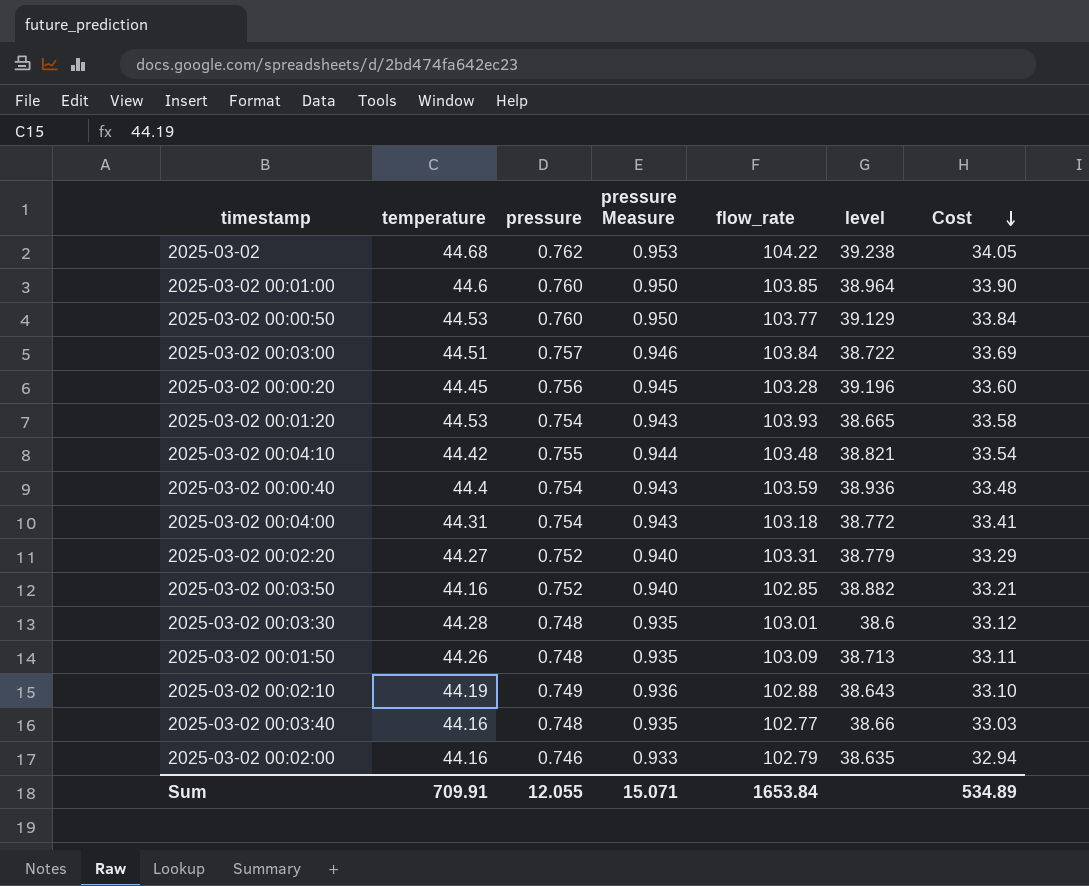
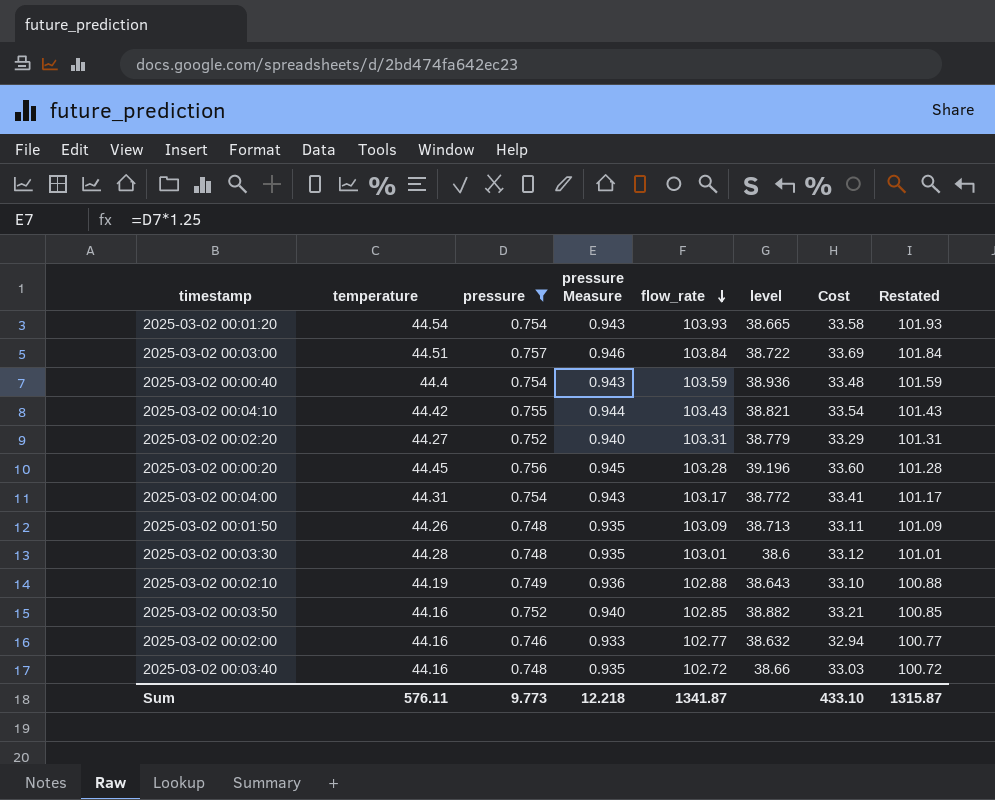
filter: none -> pressure <= 0.757
row order: Cost descending -> flow_rate descending
column Restated | formula: none -> [flow_rate] - 2
2025-03-02 00:01:20 | temperature: 44.53 -> 44.54
2025-03-02 00:04:10 | flow_rate: 103.48 -> 103.43
2025-03-02 00:04:00 | flow_rate: 103.18 -> 103.17
2025-03-02 00:02:00 | flow_rate: 102.79 -> 102.77
2025-03-02 00:02:00 | level: 38.635 -> 38.632
2025-03-02 00:03:40 | flow_rate: 102.77 -> 102.72
Sum | temperature: 709.91 -> 576.11
Sum | pressure: 12.055 -> 9.773
Sum | pressure Measure: 15.071 -> 12.218
Sum | flow_rate: 1653.84 -> 1341.87
Sum | Cost: 534.89 -> 433.10

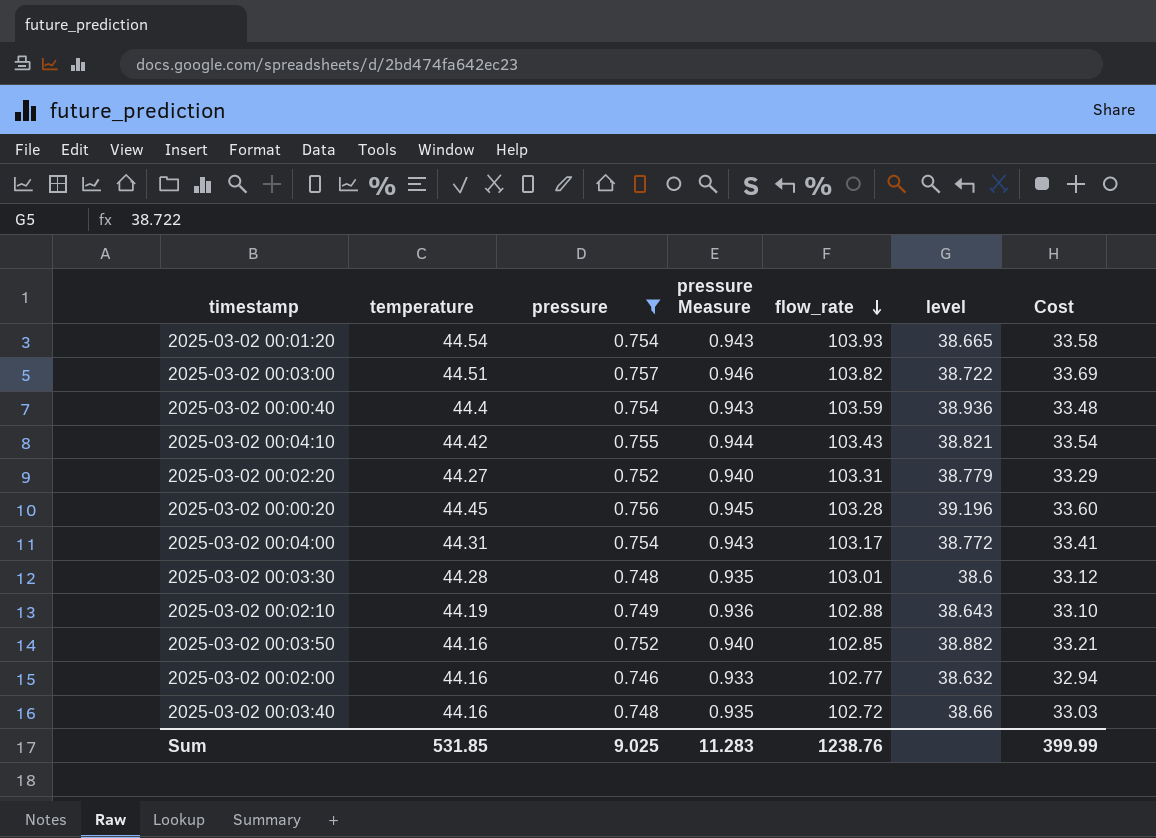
column Restated | formula: [flow_rate] - 2 -> none
row 2025-03-02 00:01:50: 44.26 | 0.748 | 0.935 | 103.09 | 38.713 | 33.11 | 101.09 -> none
2025-03-02 00:03:00 | flow_rate: 103.84 -> 103.82
Sum | temperature: 576.11 -> 531.85
Sum | pressure: 9.773 -> 9.025
Sum | pressure Measure: 12.218 -> 11.283
Sum | flow_rate: 1341.87 -> 1238.76
Sum | Cost: 433.10 -> 399.99

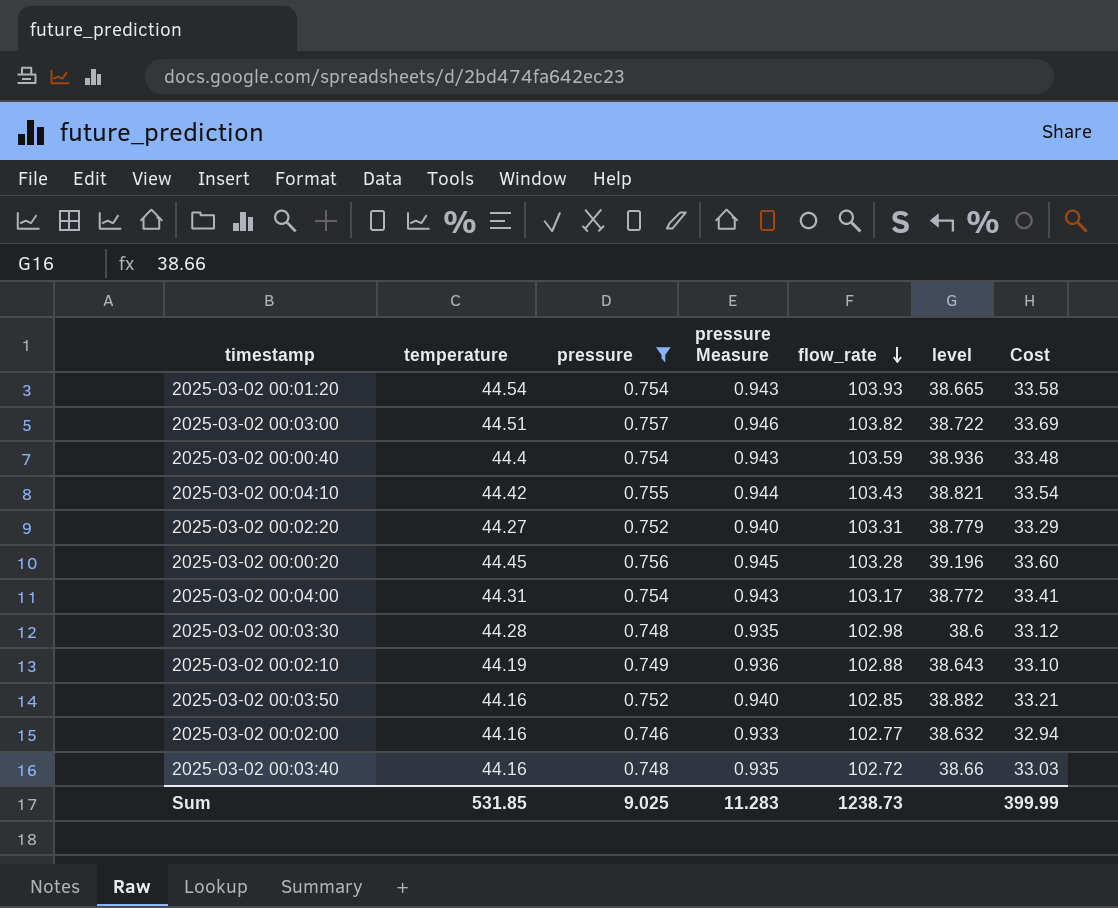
2025-03-02 00:03:30 | flow_rate: 103.01 -> 102.98
Sum | flow_rate: 1238.76 -> 1238.73

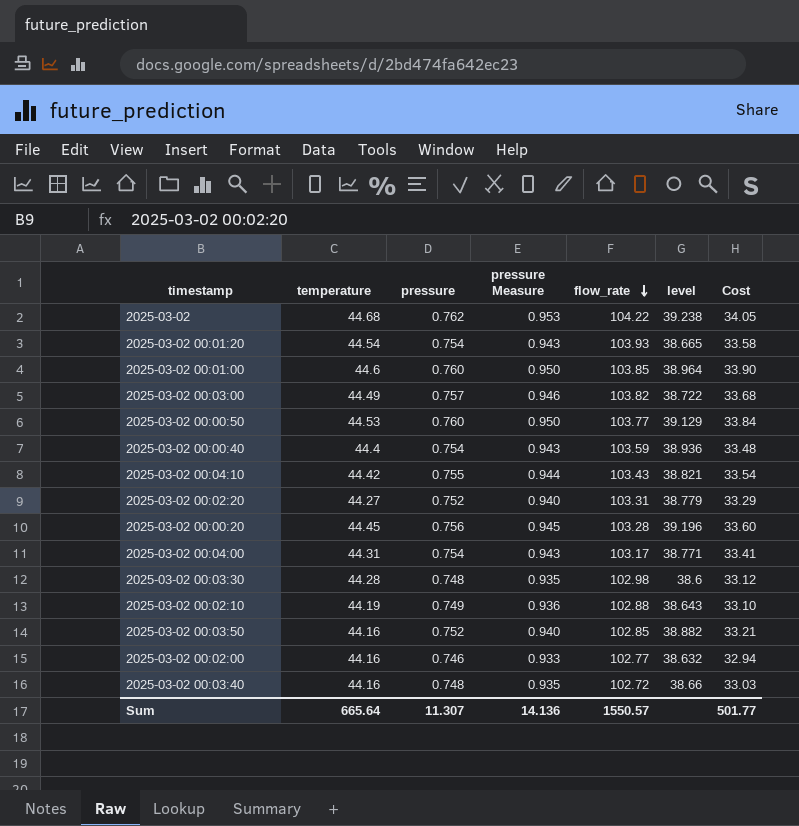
filter: pressure <= 0.757 -> none
2025-03-02 00:03:00 | temperature: 44.51 -> 44.49
2025-03-02 00:03:00 | Cost: 33.69 -> 33.68
2025-03-02 00:04:00 | level: 38.772 -> 38.771
Sum | temperature: 531.85 -> 665.64
Sum | pressure: 9.025 -> 11.307
Sum | pressure Measure: 11.283 -> 14.136
Sum | flow_rate: 1238.73 -> 1550.57
Sum | Cost: 399.99 -> 501.77

